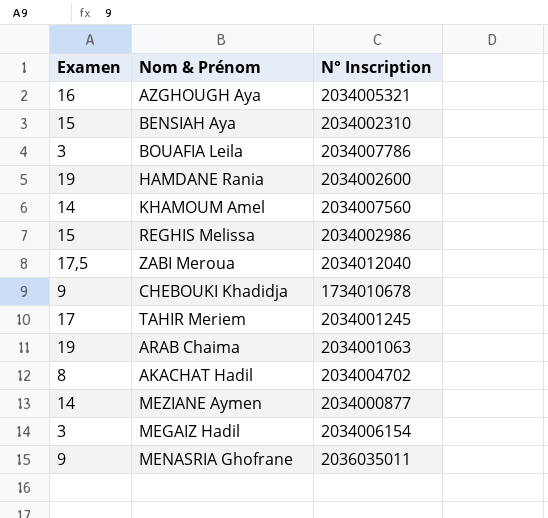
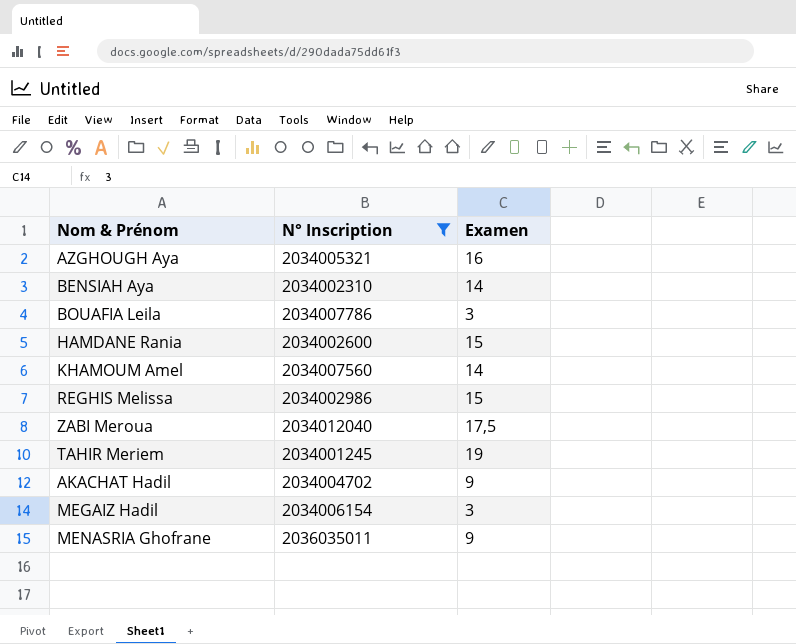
filter: none -> N° Inscription >= 2034001245
column Examen | position: 1 -> 3
BENSIAH Aya | Examen: 15 -> 14
HAMDANE Rania | Examen: 19 -> 15
TAHIR Meriem | Examen: 17 -> 19
AKACHAT Hadil | Examen: 8 -> 9

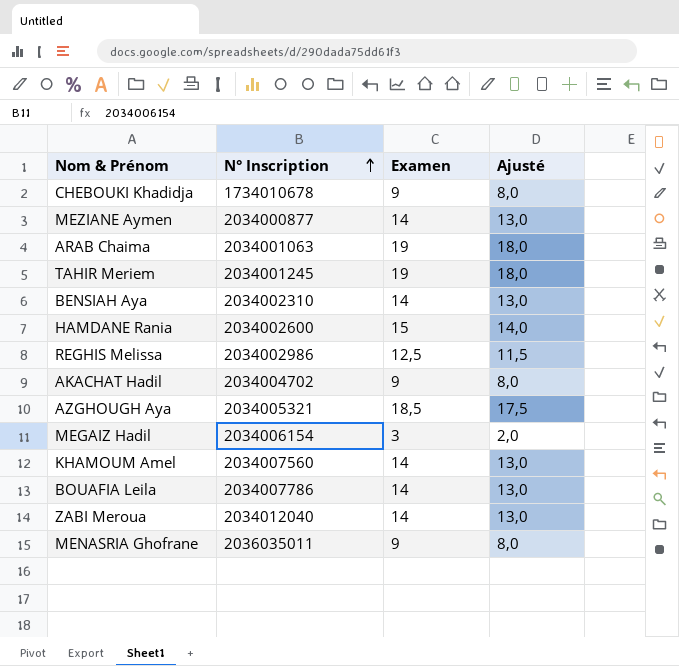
filter: N° Inscription >= 2034001245 -> none
row order: none -> N° Inscription ascending
column Ajusté | formula: none -> [Examen] - 1
REGHIS Melissa | Examen: 15 -> 12,5
AZGHOUGH Aya | Examen: 16 -> 18,5
BOUAFIA Leila | Examen: 3 -> 14
ZABI Meroua | Examen: 17,5 -> 14

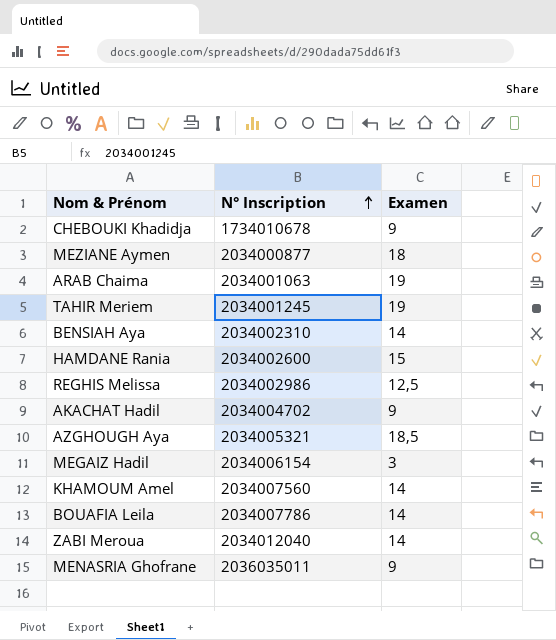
column Ajusté | formula: [Examen] - 1 -> none
MEZIANE Aymen | Examen: 14 -> 18

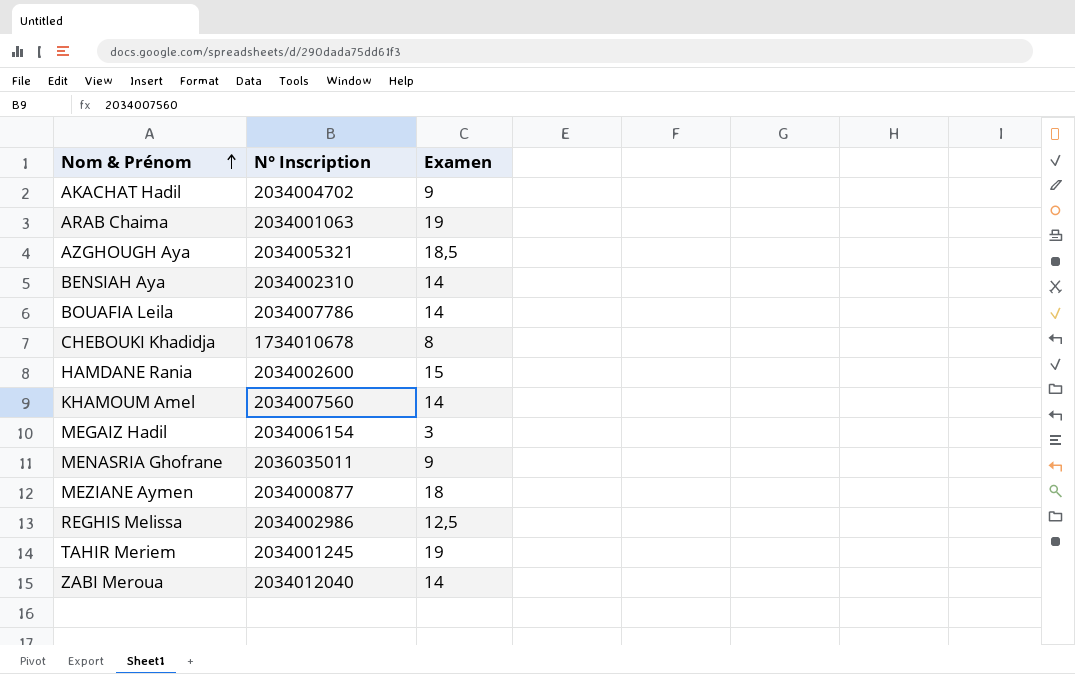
row order: N° Inscription ascending -> Nom & Prénom ascending
CHEBOUKI Khadidja | Examen: 9 -> 8

